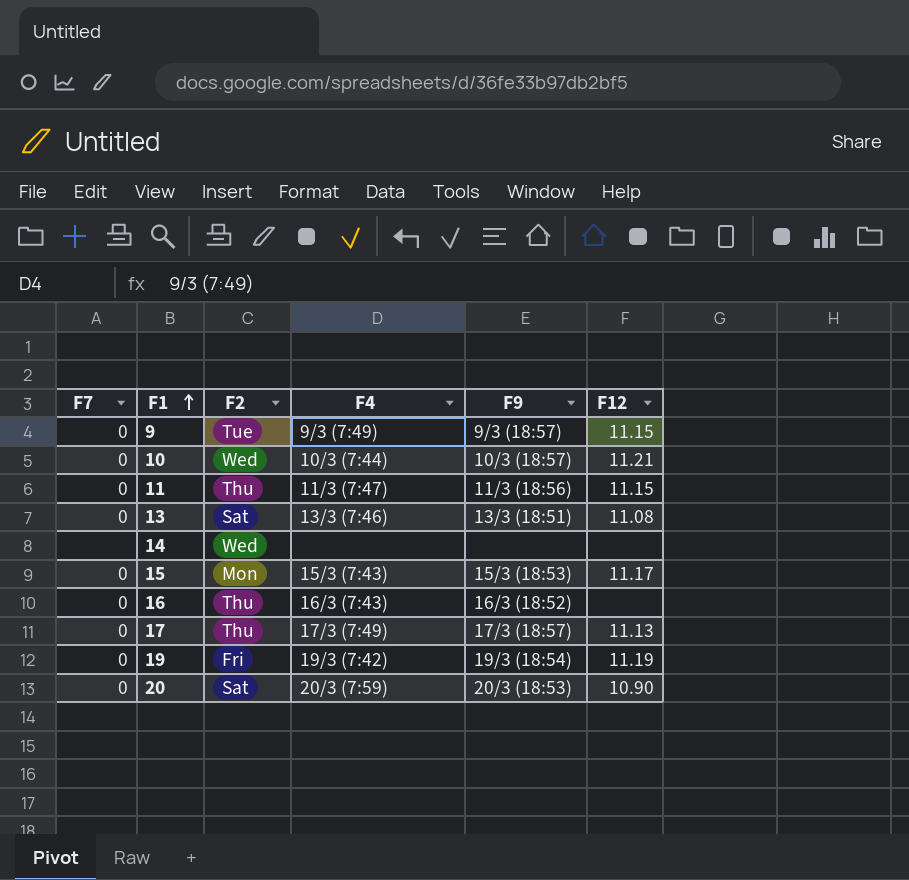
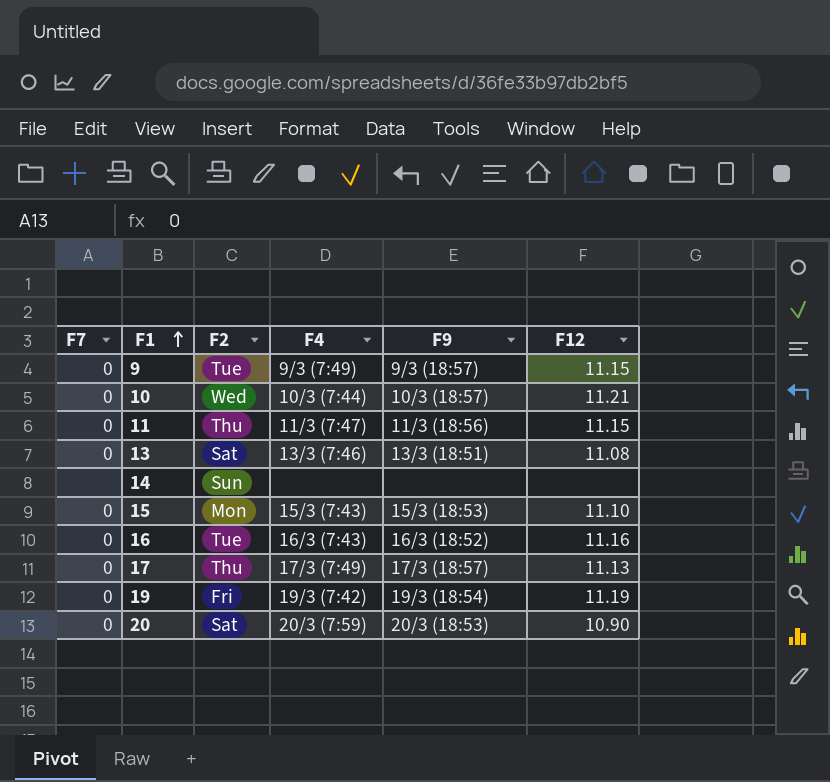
14 | F2: Wed -> Sun
15 | F12: 11.17 -> 11.10
16 | F2: Thu -> Tue
16 | F12: none -> 11.16

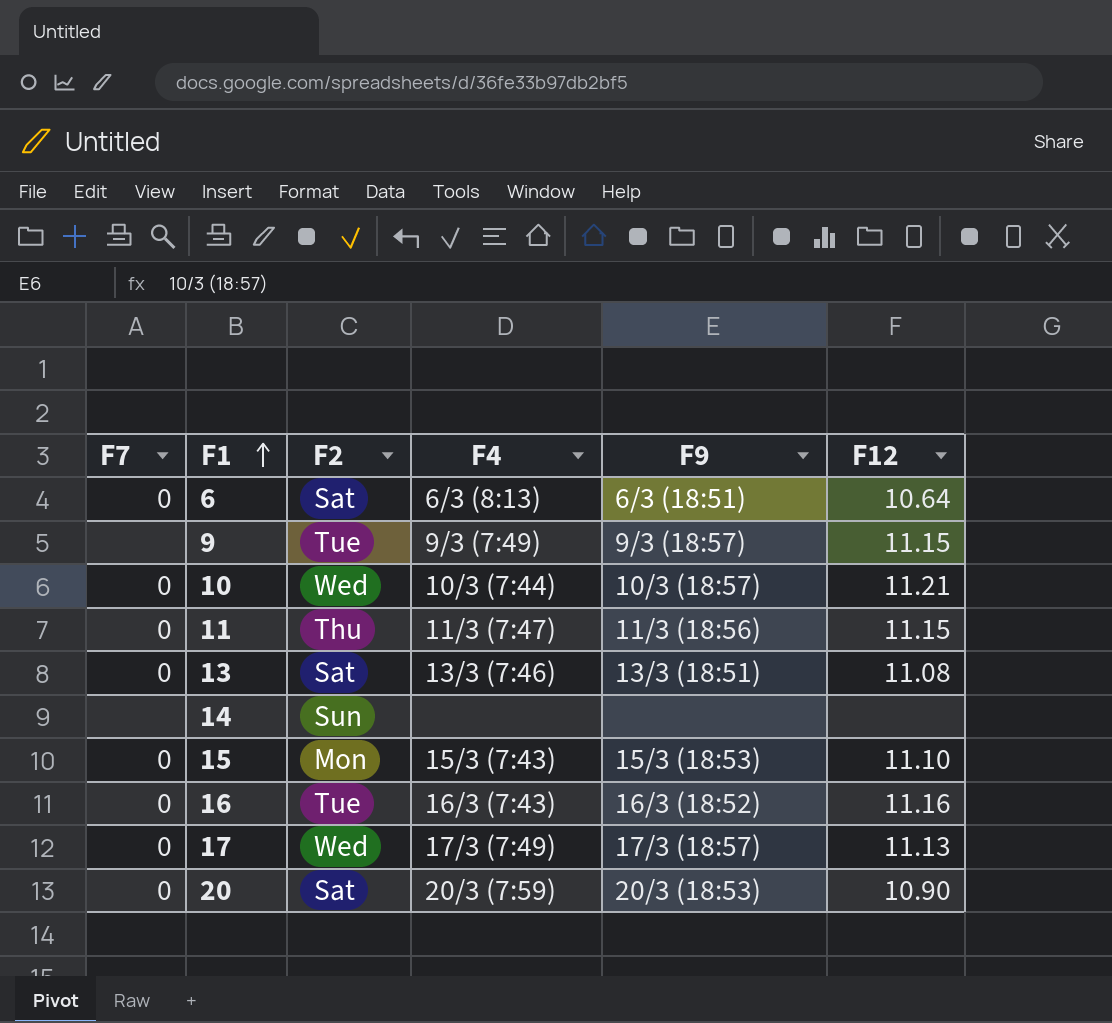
row 19: 0 | Fri | 19/3 (7:42) | 19/3 (18:54) | 11.19 -> none
row 6: none -> 0 | Sat | 6/3 (8:13) | 6/3 (18:51) | 10.64
9 | F7: 0 -> none
17 | F2: Thu -> Wed

